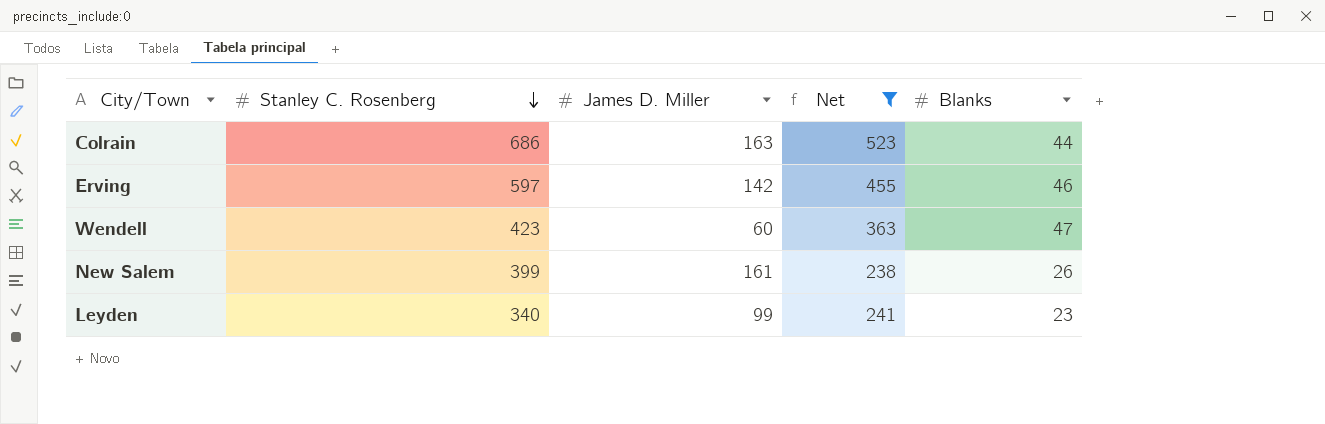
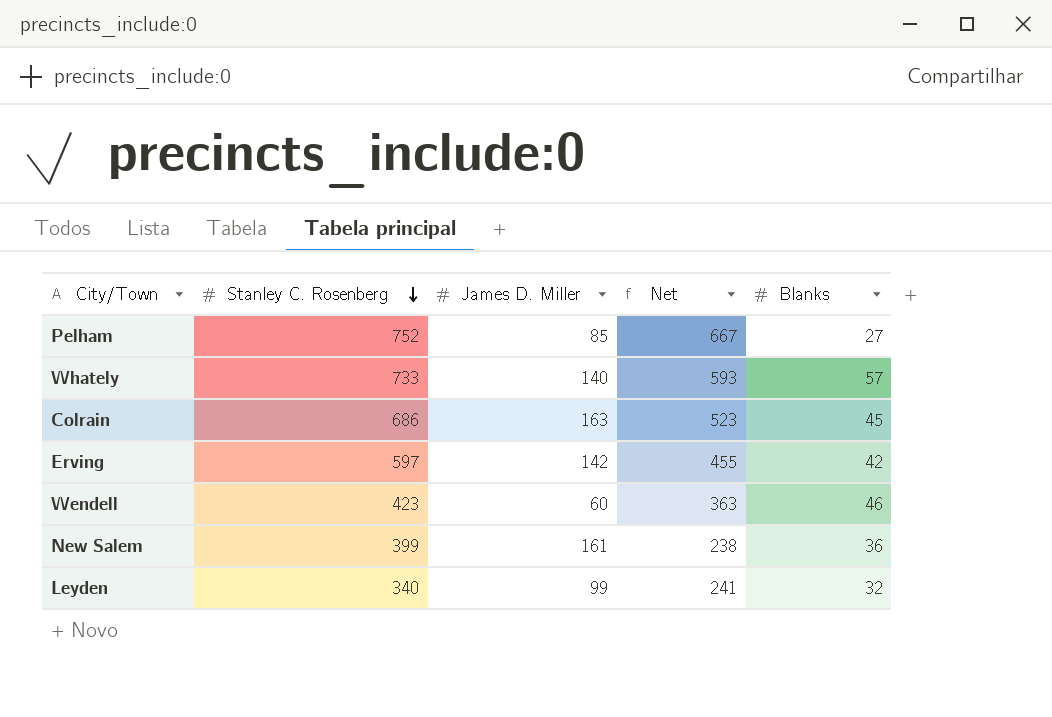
filter: Net <= 523 -> none
Colrain | Blanks: 44 -> 45
Erving | Blanks: 46 -> 42
Wendell | Blanks: 47 -> 46
New Salem | Blanks: 26 -> 36
Leyden | Blanks: 23 -> 32

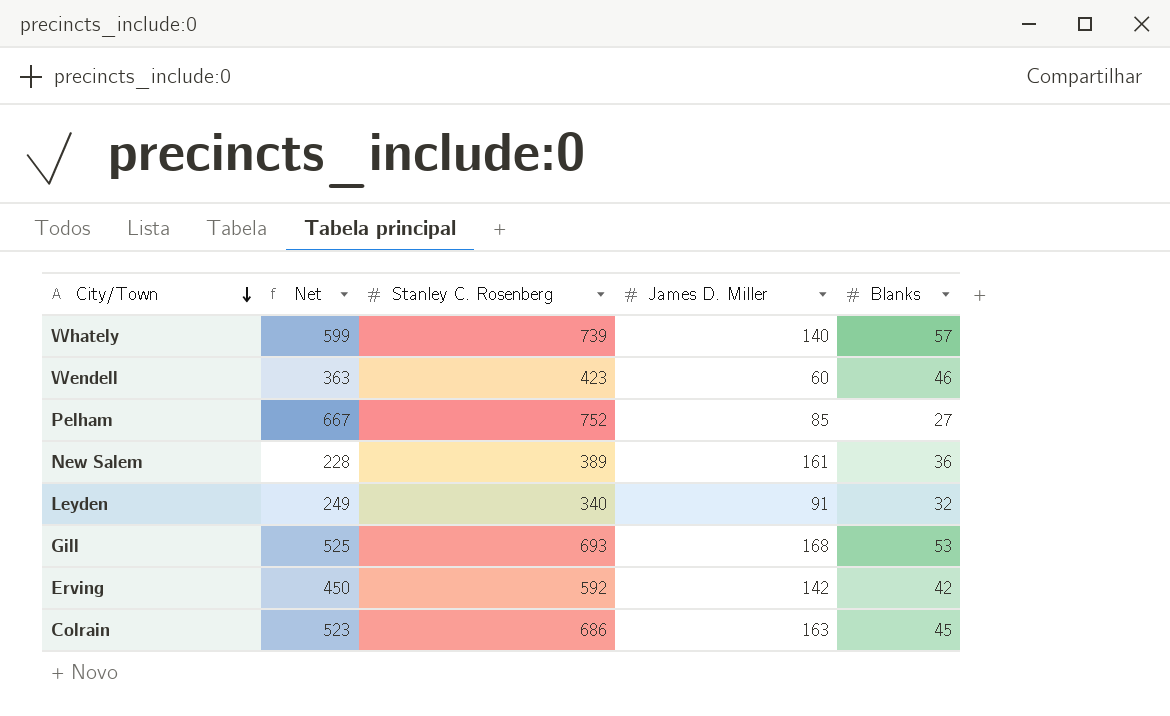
row order: Stanley C. Rosenberg descending -> City/Town descending
column Net | position: 4 -> 2
Whately | Net: 593 -> 599
Whately | Stanley C. Rosenberg: 733 -> 739
New Salem | Net: 238 -> 228
New Salem | Stanley C. Rosenberg: 399 -> 389
Leyden | Net: 241 -> 249
Leyden | James D. Miller: 99 -> 91
row Gill: none -> 525 | 693 | 168 | 53
Erving | Net: 455 -> 450
Erving | Stanley C. Rosenberg: 597 -> 592

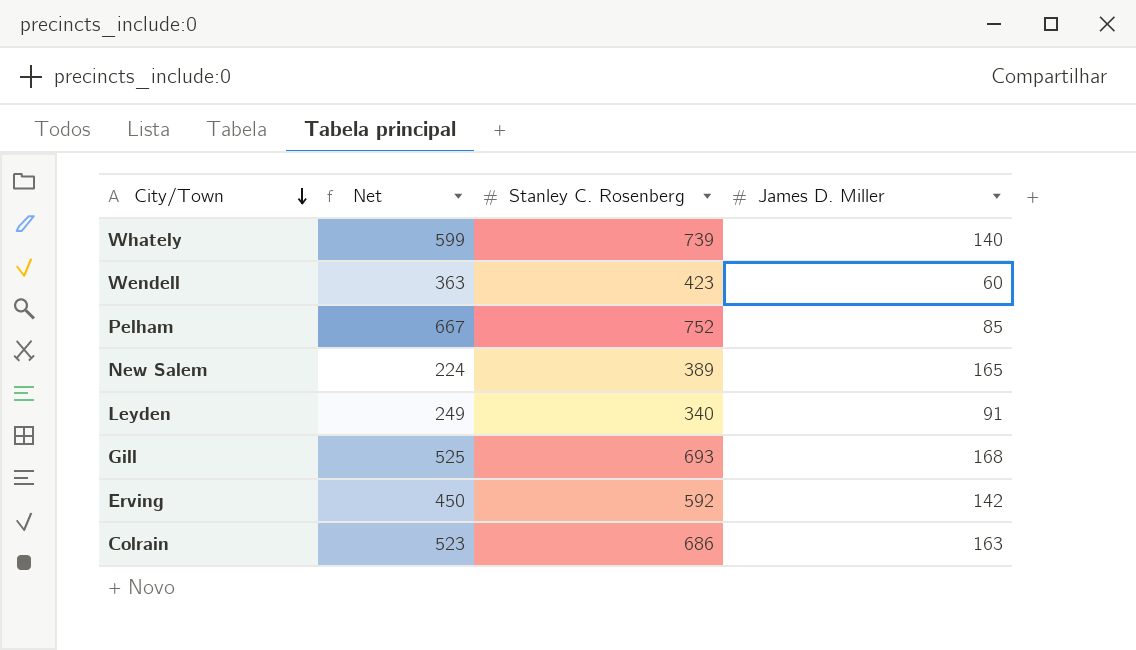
column Blanks | position: 5 -> none
New Salem | Net: 228 -> 224
New Salem | James D. Miller: 161 -> 165

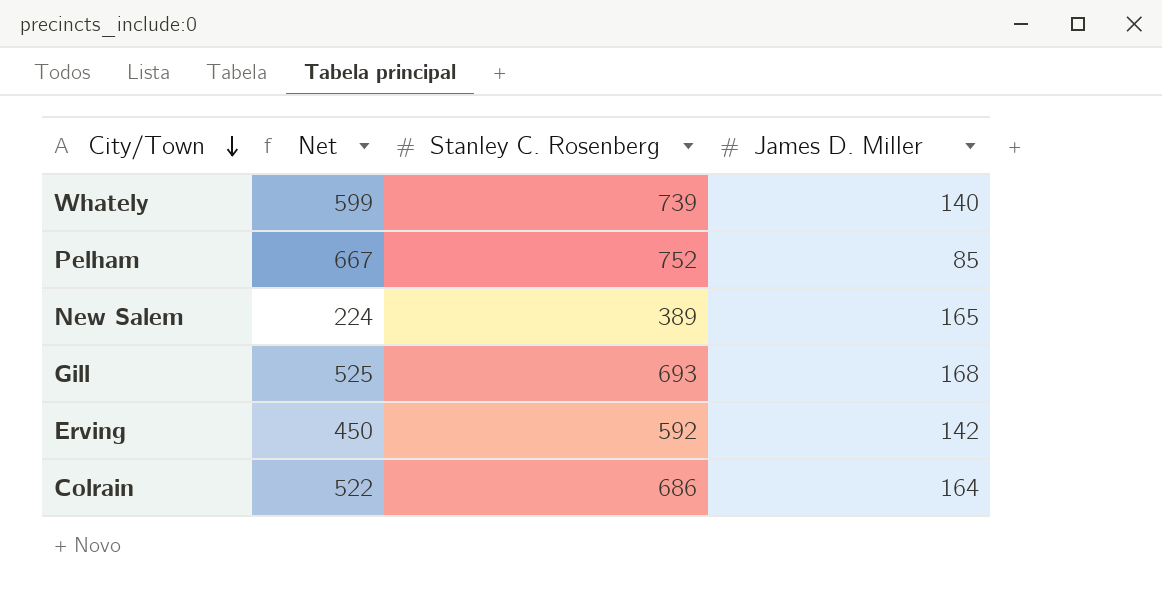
row Wendell: 363 | 423 | 60 -> none
row Leyden: 249 | 340 | 91 -> none
Colrain | Net: 523 -> 522
Colrain | James D. Miller: 163 -> 164

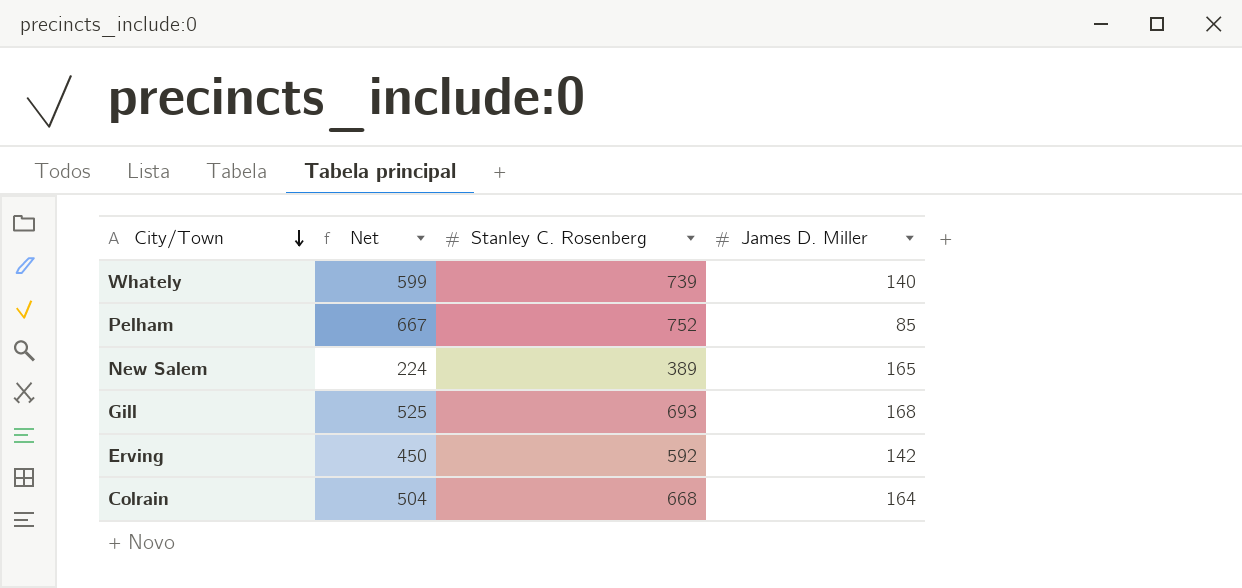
Colrain | Net: 522 -> 504
Colrain | Stanley C. Rosenberg: 686 -> 668

